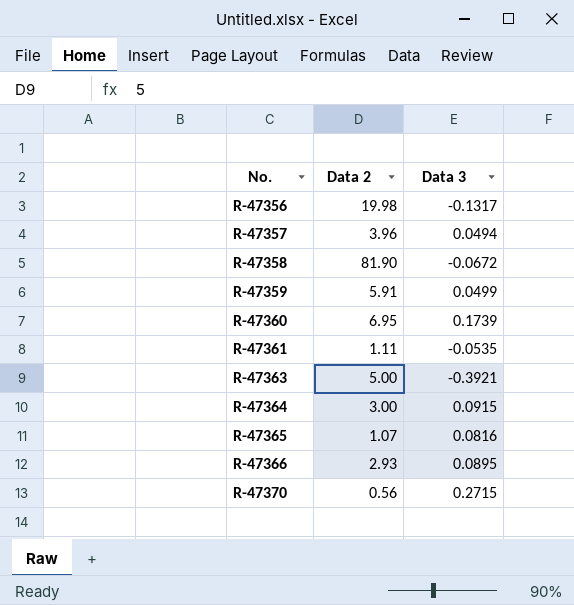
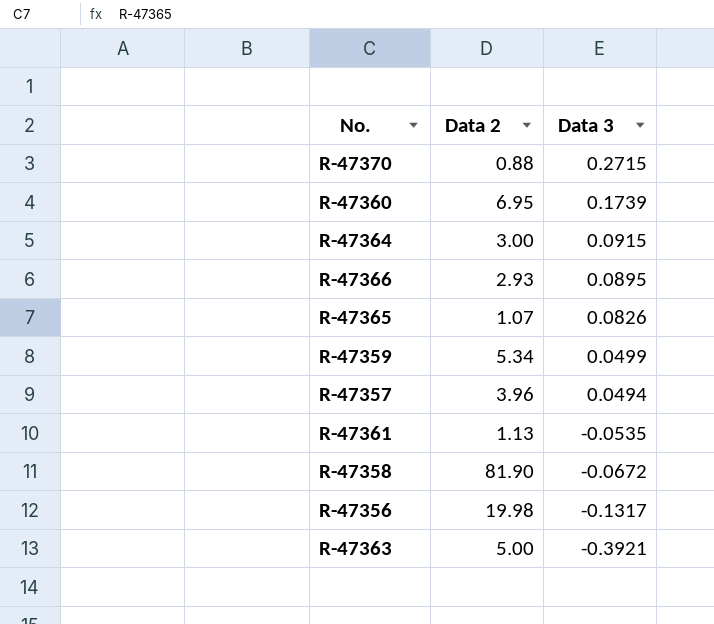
row order: No. ascending -> Data 3 descending
R-47370 | Data 2: 0.56 -> 0.88
R-47365 | Data 3: 0.0816 -> 0.0826
R-47359 | Data 2: 5.91 -> 5.34
R-47361 | Data 2: 1.11 -> 1.13

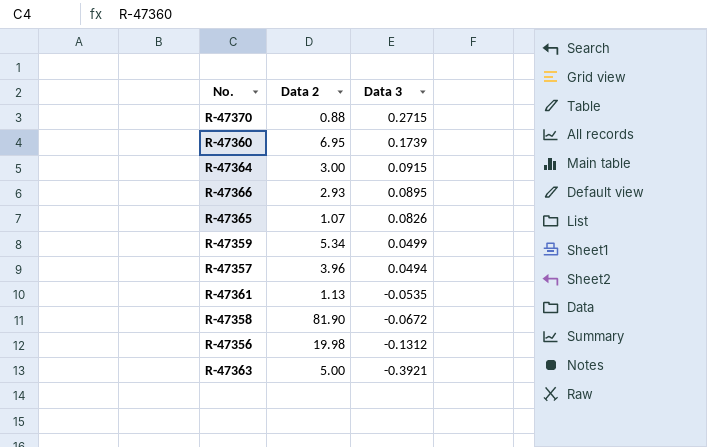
R-47356 | Data 3: -0.1317 -> -0.1312

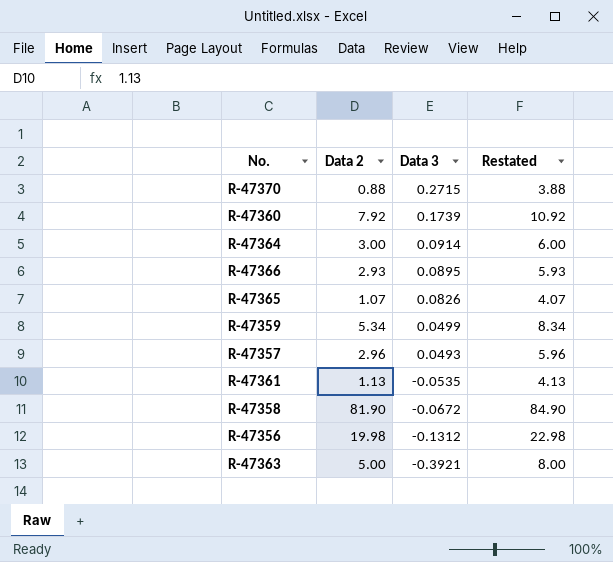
column Restated | formula: none -> [Data 2] + 3
R-47360 | Data 2: 6.95 -> 7.92
R-47364 | Data 3: 0.0915 -> 0.0914
R-47357 | Data 2: 3.96 -> 2.96
R-47357 | Data 3: 0.0494 -> 0.0493

